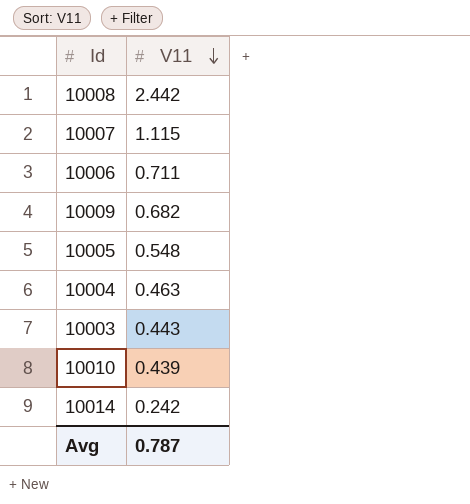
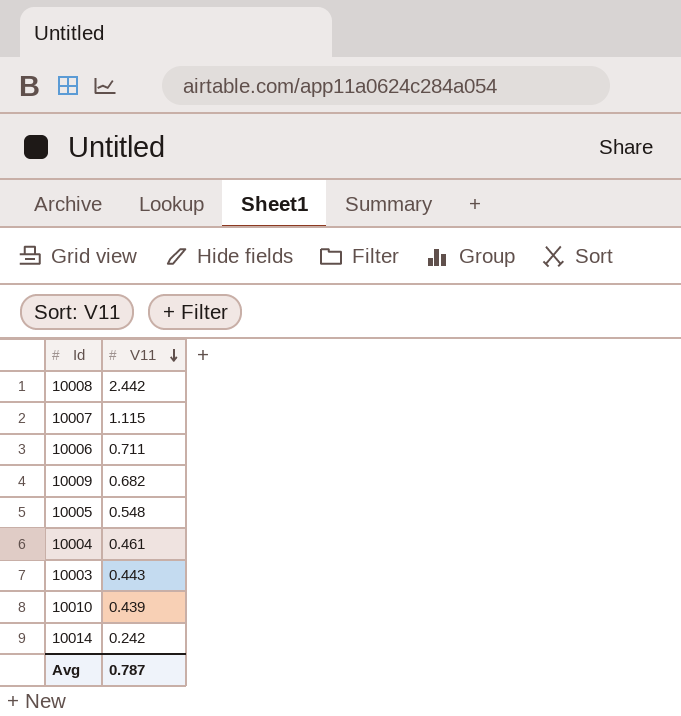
10004 | V11: 0.463 -> 0.461

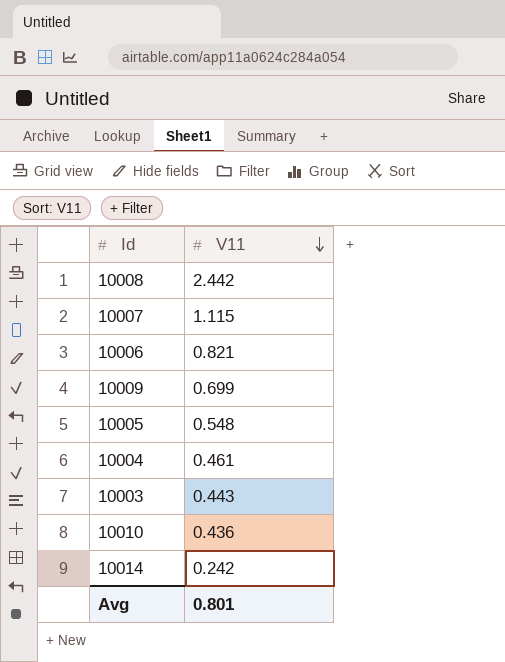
10006 | V11: 0.711 -> 0.821
10009 | V11: 0.682 -> 0.699
10010 | V11: 0.439 -> 0.436
Avg | V11: 0.787 -> 0.801

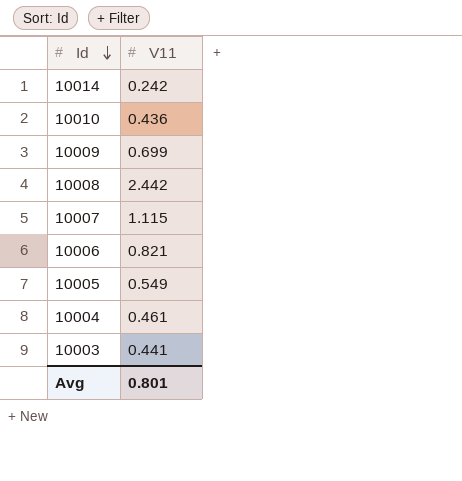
row order: V11 descending -> Id descending
10005 | V11: 0.548 -> 0.549
10003 | V11: 0.443 -> 0.441

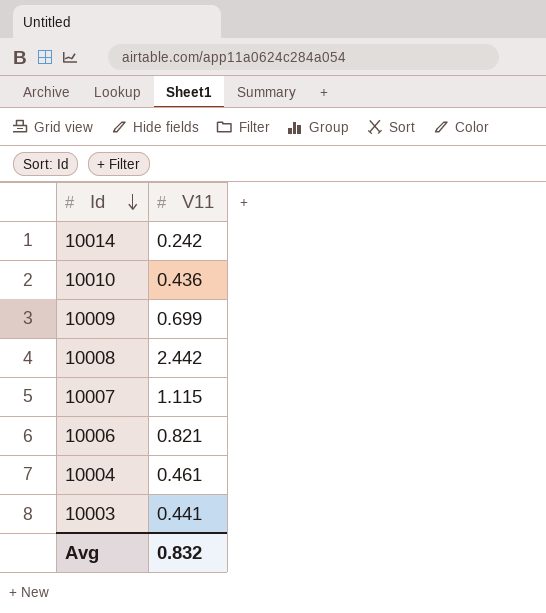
row 10005: 0.549 -> none
Avg | V11: 0.801 -> 0.832

